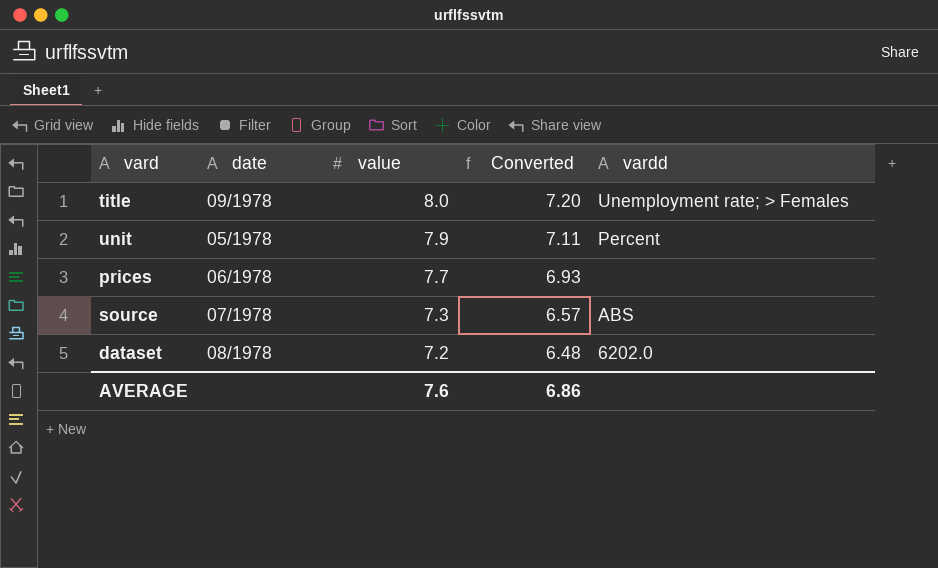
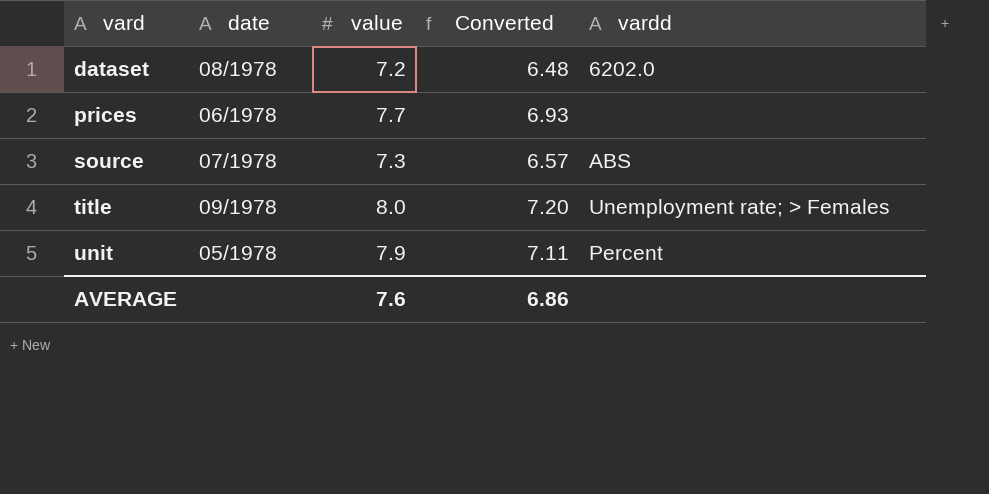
row order: value descending -> vard ascending

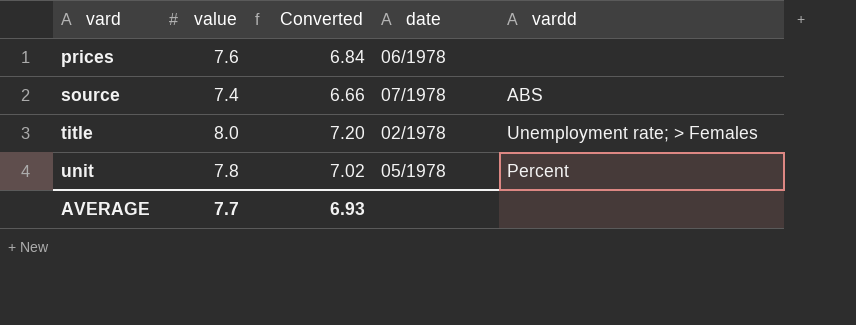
column date | position: 2 -> 4
row dataset: 08/1978 | 7.2 | 6.48 | 6202.0 -> none
prices | value: 7.7 -> 7.6
prices | Converted: 6.93 -> 6.84
source | value: 7.3 -> 7.4
source | Converted: 6.57 -> 6.66
title | date: 09/1978 -> 02/1978
unit | value: 7.9 -> 7.8
unit | Converted: 7.11 -> 7.02
AVERAGE | value: 7.6 -> 7.7
AVERAGE | Converted: 6.86 -> 6.93

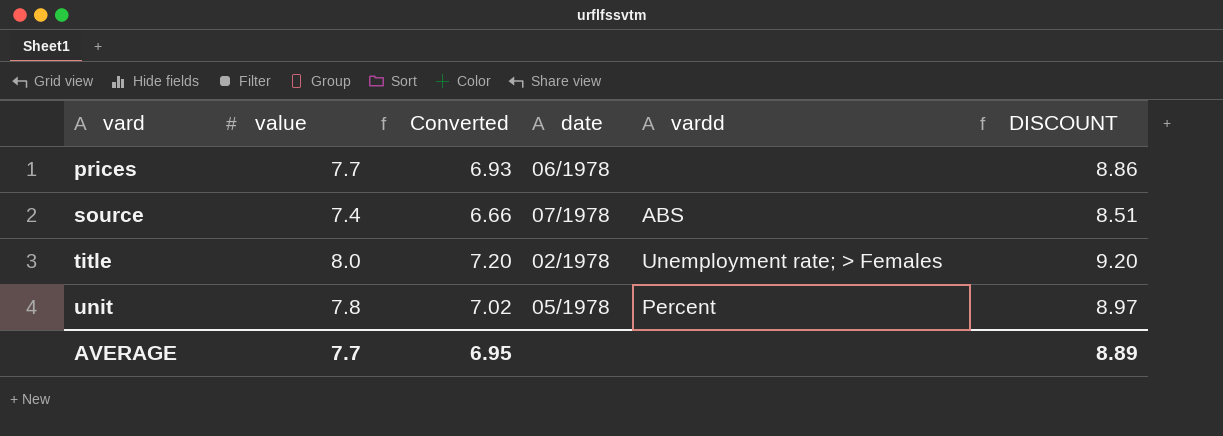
column DISCOUNT | formula: none -> [value] * 1.15
prices | value: 7.6 -> 7.7
prices | Converted: 6.84 -> 6.93
AVERAGE | Converted: 6.93 -> 6.95

